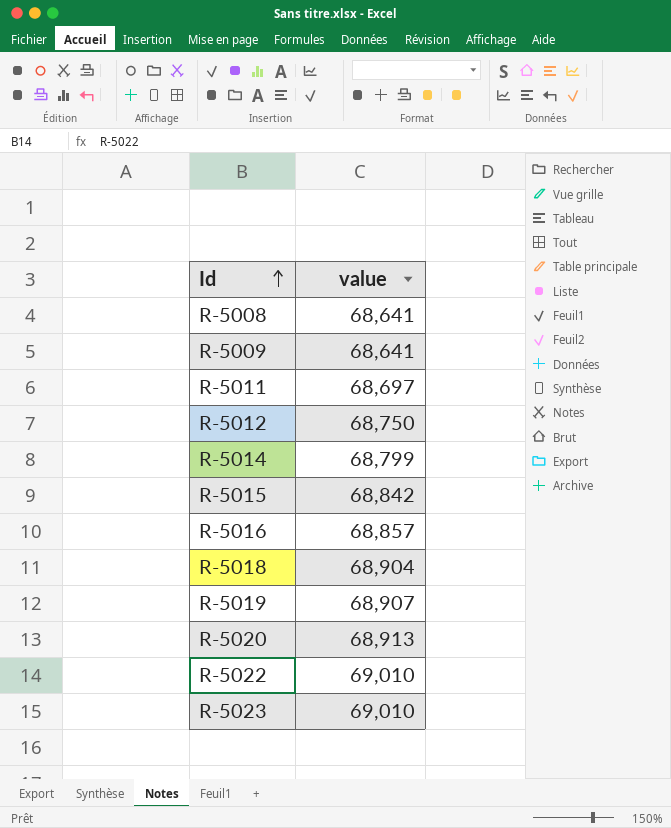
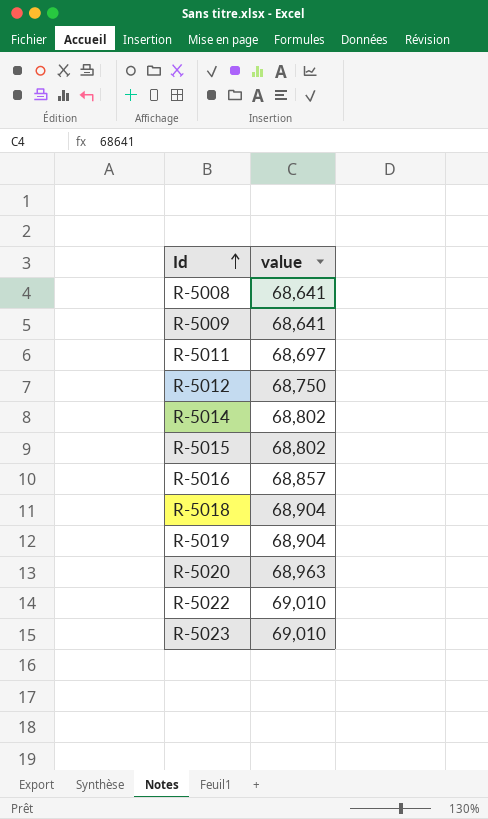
R-5014 | value: 68,799 -> 68,802
R-5015 | value: 68,842 -> 68,802
R-5019 | value: 68,907 -> 68,904
R-5020 | value: 68,913 -> 68,963

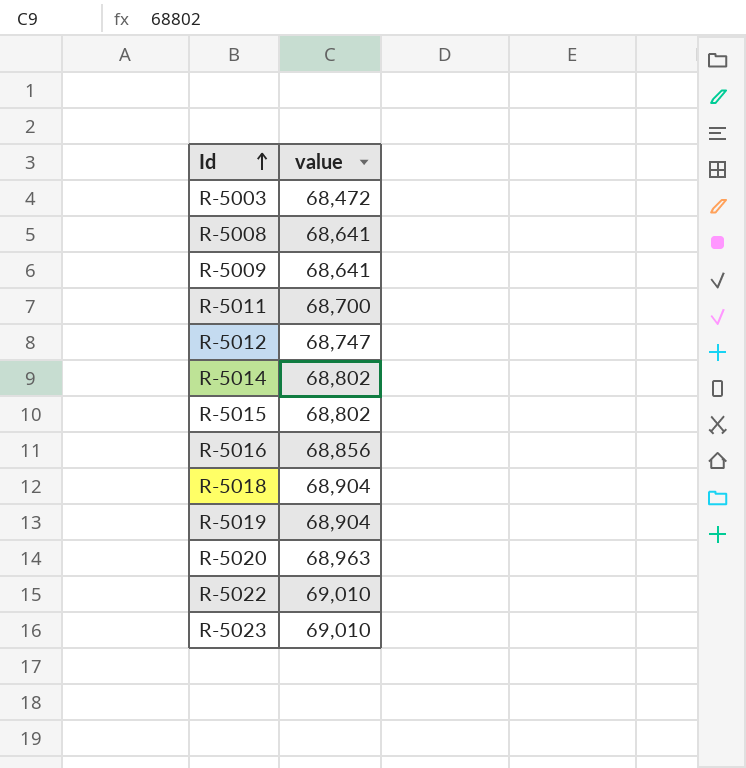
row R-5003: none -> 68,472
R-5011 | value: 68,697 -> 68,700
R-5012 | value: 68,750 -> 68,747
R-5016 | value: 68,857 -> 68,856

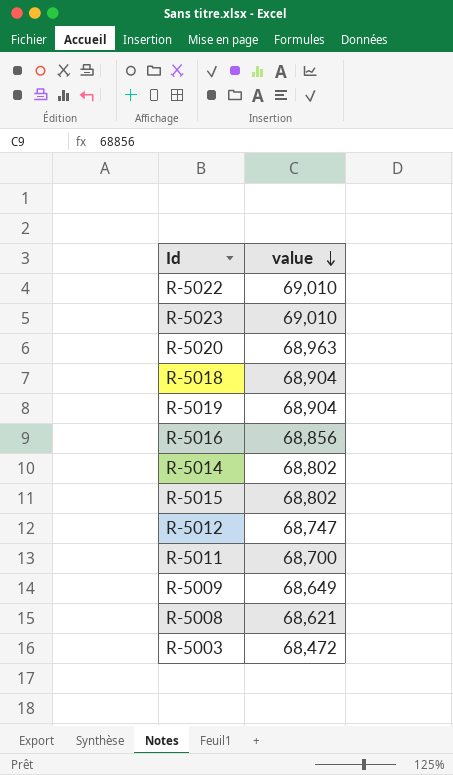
row order: Id ascending -> value descending
R-5009 | value: 68,641 -> 68,649
R-5008 | value: 68,641 -> 68,621

